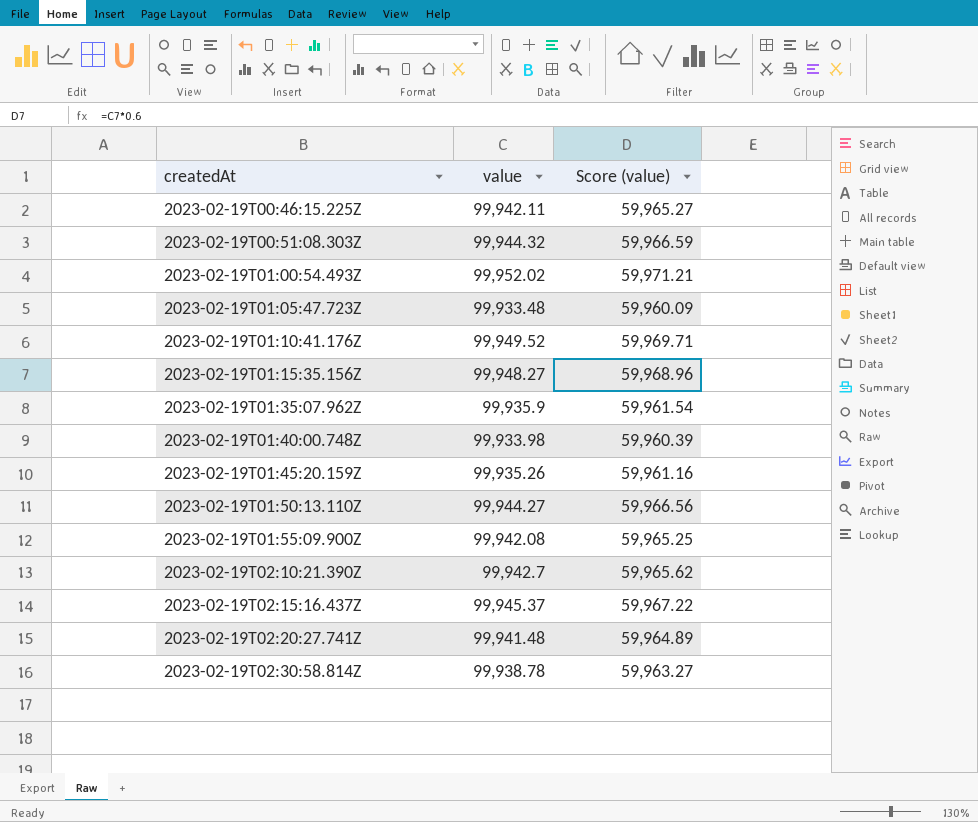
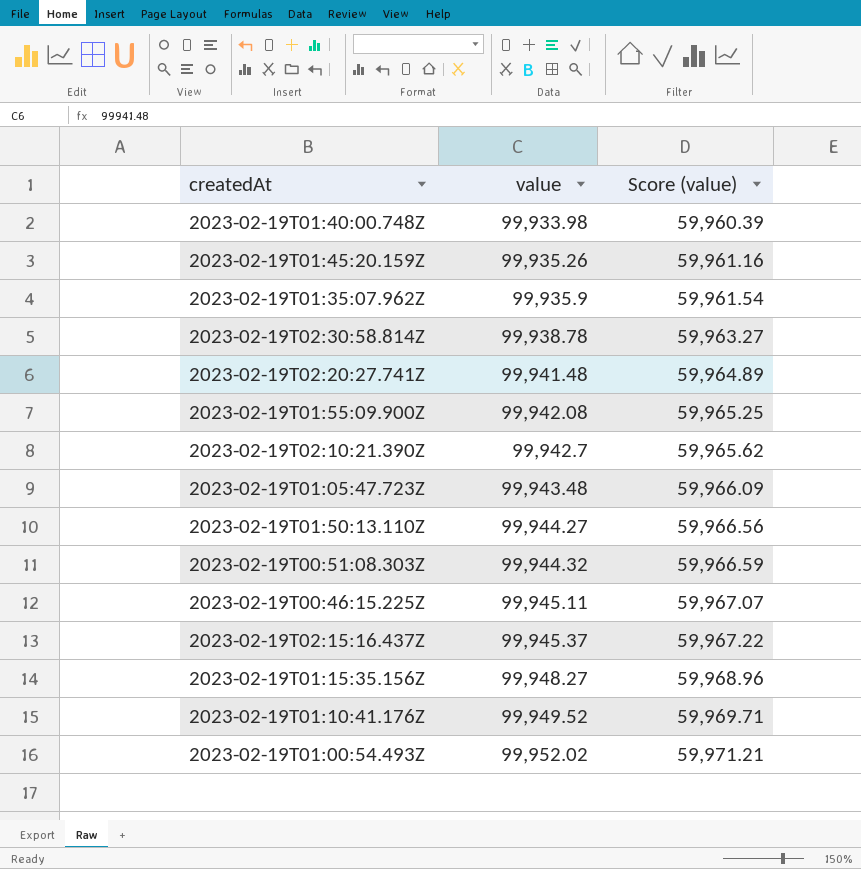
row order: createdAt ascending -> value ascending
2023-02-19T01:05:47.723Z | value: 99,933.48 -> 99,943.48
2023-02-19T01:05:47.723Z | Score (value): 59,960.09 -> 59,966.09
2023-02-19T00:46:15.225Z | value: 99,942.11 -> 99,945.11
2023-02-19T00:46:15.225Z | Score (value): 59,965.27 -> 59,967.07

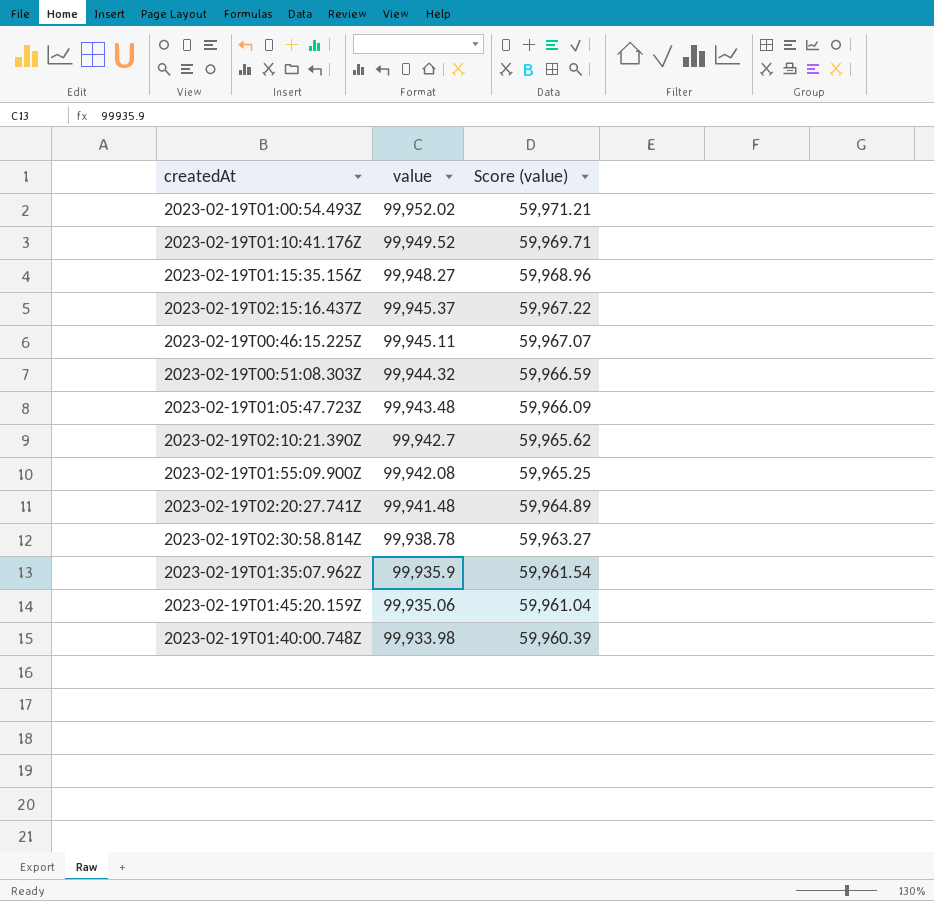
row order: value ascending -> value descending
row 2023-02-19T01:50:13.110Z: 99,944.27 | 59,966.56 -> none
2023-02-19T01:45:20.159Z | value: 99,935.26 -> 99,935.06
2023-02-19T01:45:20.159Z | Score (value): 59,961.16 -> 59,961.04

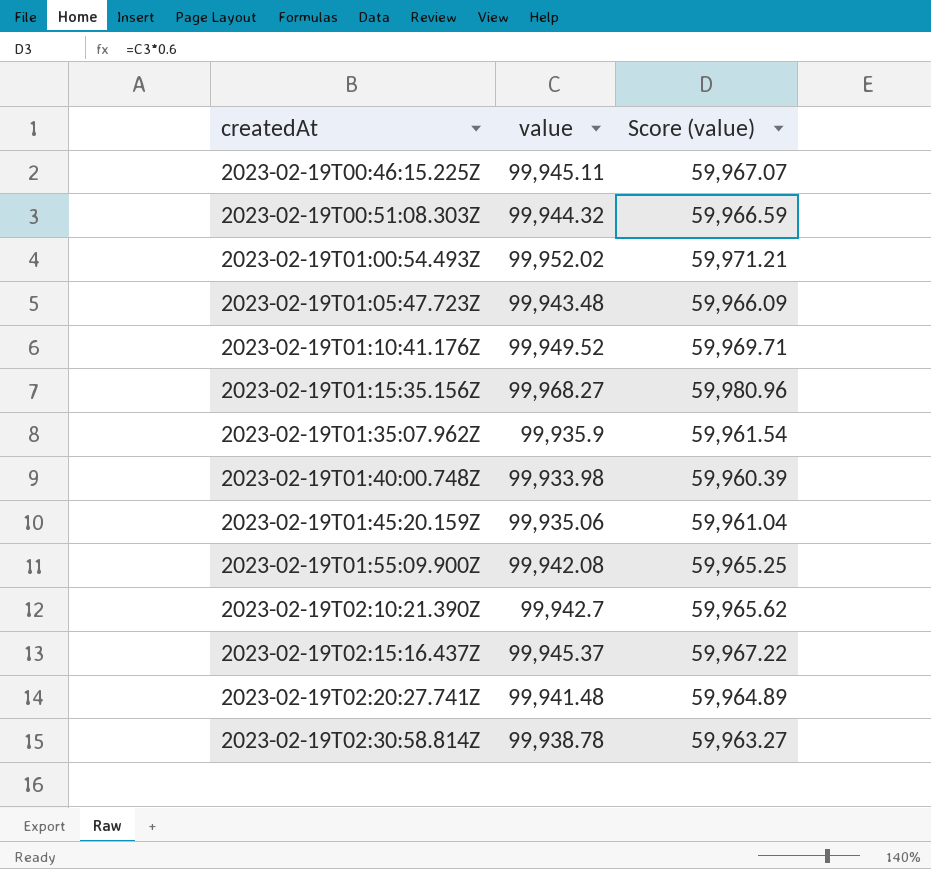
row order: value descending -> createdAt ascending
2023-02-19T01:15:35.156Z | value: 99,948.27 -> 99,968.27
2023-02-19T01:15:35.156Z | Score (value): 59,968.96 -> 59,980.96

